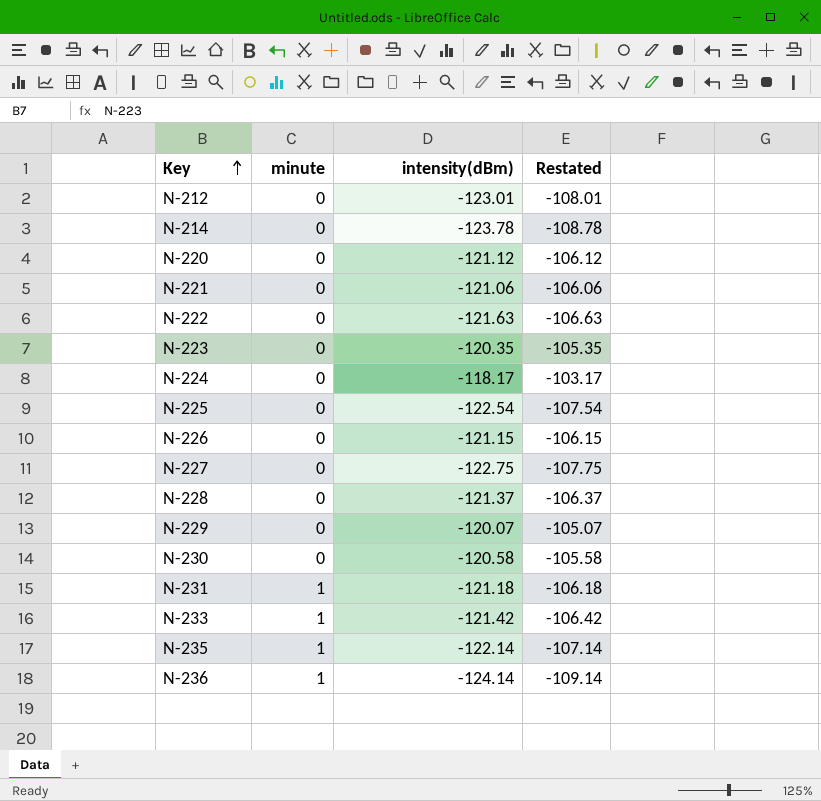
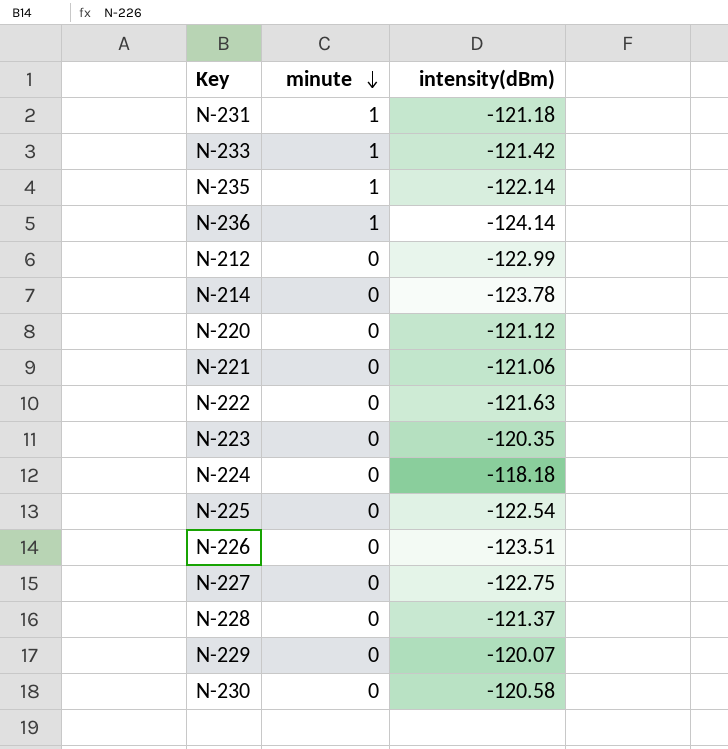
row order: Key ascending -> minute descending
column Restated | formula: [intensity(dBm)] + 15 -> none
N-212 | intensity(dBm): -123.01 -> -122.99
N-224 | intensity(dBm): -118.17 -> -118.18
N-226 | intensity(dBm): -121.15 -> -123.51

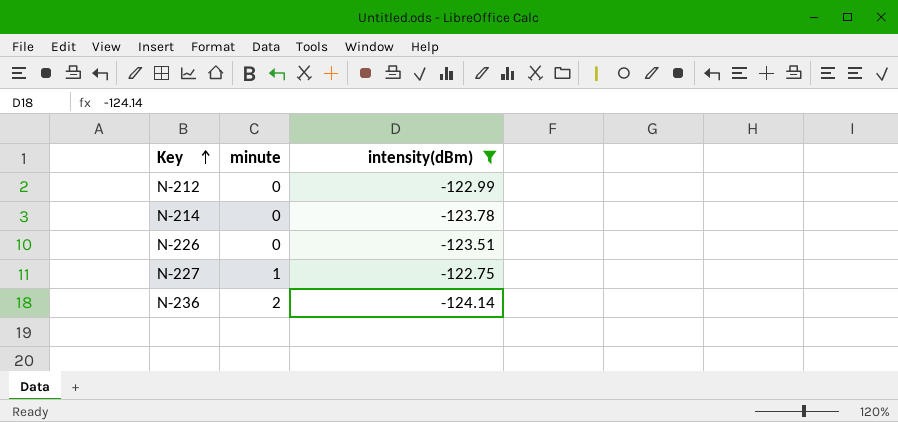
filter: none -> intensity(dBm) <= -122.75
row order: minute descending -> Key ascending
N-227 | minute: 0 -> 1
N-236 | minute: 1 -> 2

